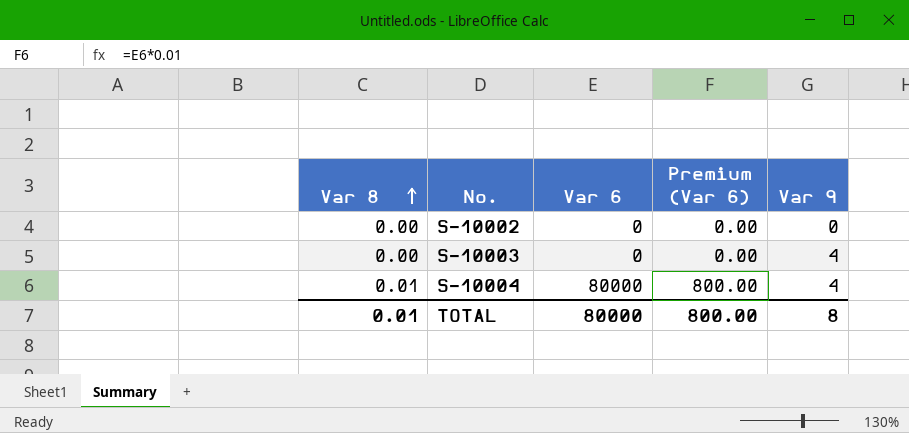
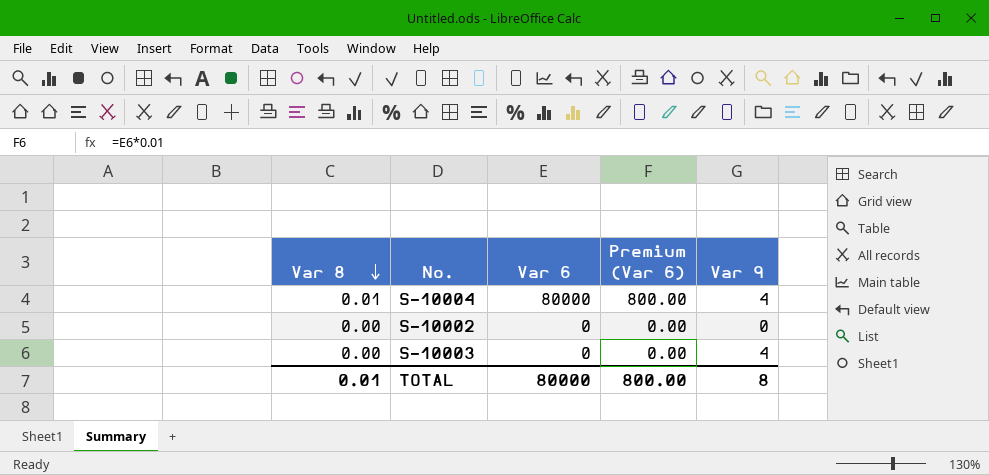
row order: Var 8 ascending -> Var 8 descending

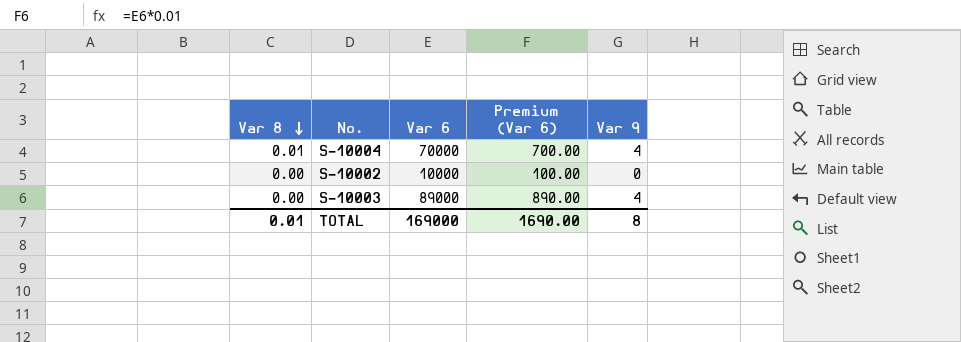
S-10004 | Var 6: 80000 -> 70000
S-10004 | Premium (Var 6): 800.00 -> 700.00
S-10002 | Var 6: 0 -> 10000
S-10002 | Premium (Var 6): 0.00 -> 100.00
S-10003 | Var 6: 0 -> 89000
S-10003 | Premium (Var 6): 0.00 -> 890.00
TOTAL | Var 6: 80000 -> 169000
TOTAL | Premium (Var 6): 800.00 -> 1690.00

